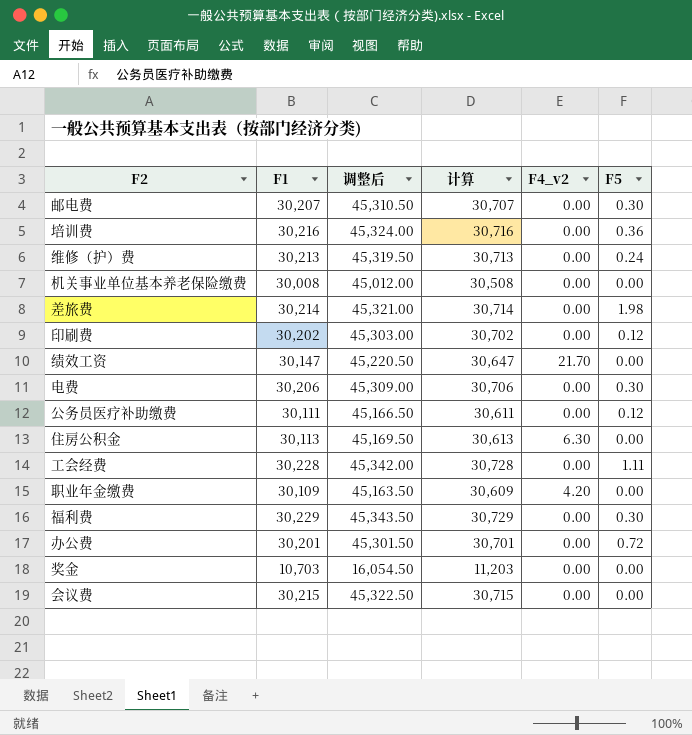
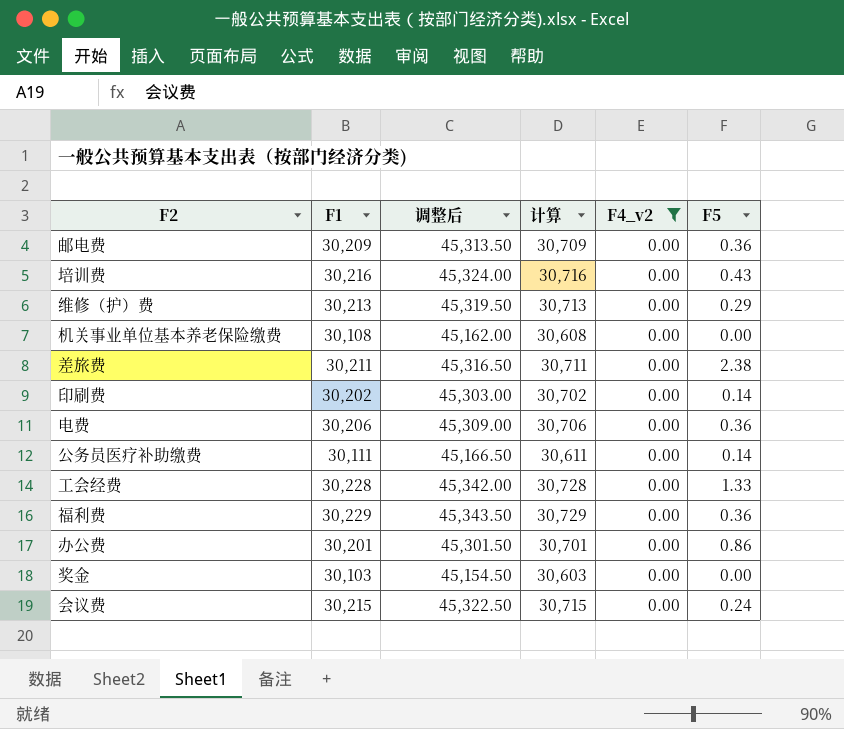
filter: none -> F4_v2 = 0.00
邮电费 | F1: 30,207 -> 30,209
邮电费 | 调整后: 45,310.50 -> 45,313.50
邮电费 | 计算: 30,707 -> 30,709
邮电费 | F5: 0.30 -> 0.36
培训费 | F5: 0.36 -> 0.43
维修（护）费 | F5: 0.24 -> 0.29
机关事业单位基本养老保险缴费 | F1: 30,008 -> 30,108
机关事业单位基本养老保险缴费 | 调整后: 45,012.00 -> 45,162.00
机关事业单位基本养老保险缴费 | 计算: 30,508 -> 30,608
差旅费 | F1: 30,214 -> 30,211
差旅费 | 调整后: 45,321.00 -> 45,316.50
差旅费 | 计算: 30,714 -> 30,711
差旅费 | F5: 1.98 -> 2.38
印刷费 | F5: 0.12 -> 0.14
电费 | F5: 0.30 -> 0.36
公务员医疗补助缴费 | F5: 0.12 -> 0.14
工会经费 | F5: 1.11 -> 1.33
福利费 | F5: 0.30 -> 0.36
办公费 | F5: 0.72 -> 0.86
奖金 | F1: 10,703 -> 30,103
奖金 | 调整后: 16,054.50 -> 45,154.50
奖金 | 计算: 11,203 -> 30,603
会议费 | F5: 0.00 -> 0.24

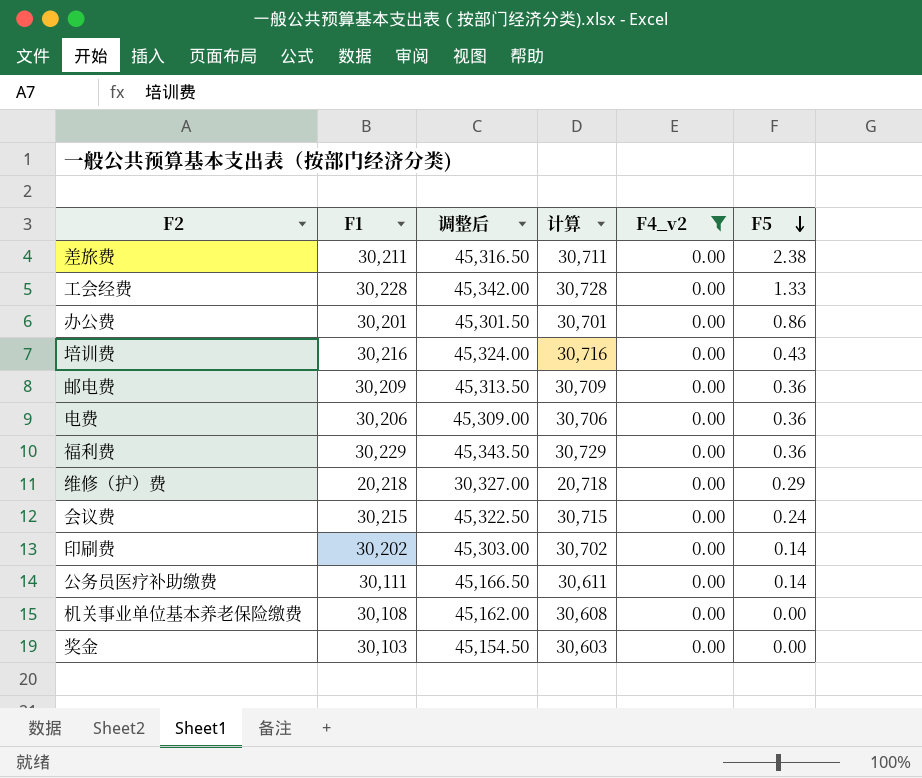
row order: none -> F5 descending
维修（护）费 | F1: 30,213 -> 20,218
维修（护）费 | 调整后: 45,319.50 -> 30,327.00
维修（护）费 | 计算: 30,713 -> 20,718

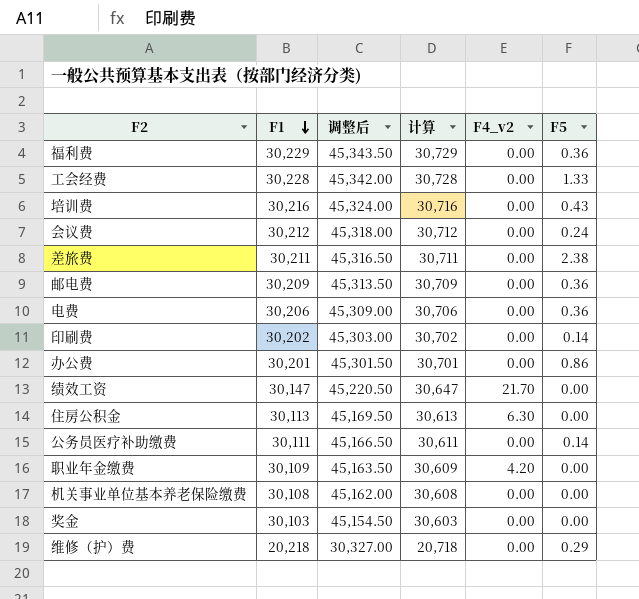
filter: F4_v2 = 0.00 -> none
row order: F5 descending -> F1 descending
会议费 | F1: 30,215 -> 30,212
会议费 | 调整后: 45,322.50 -> 45,318.00
会议费 | 计算: 30,715 -> 30,712

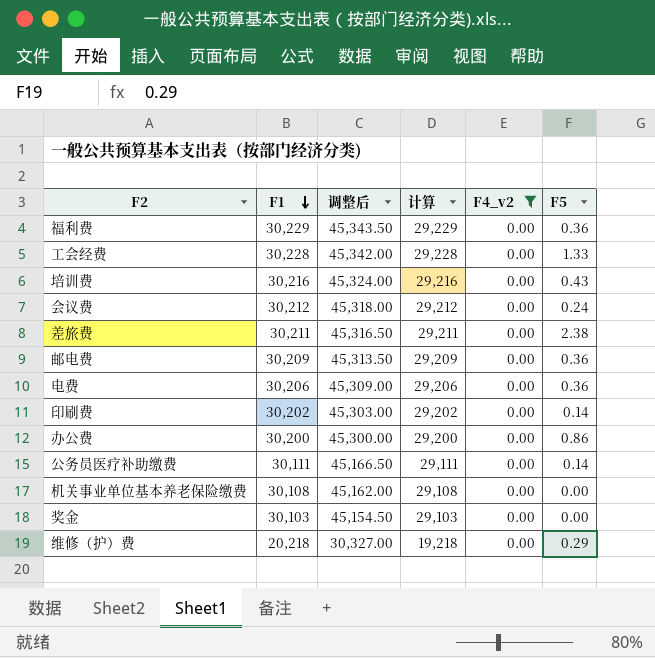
filter: none -> F4_v2 = 0.00
column 计算 | formula: [F1] + 500 -> [F1] - 1000
办公费 | F1: 30,201 -> 30,200
办公费 | 调整后: 45,301.50 -> 45,300.00

